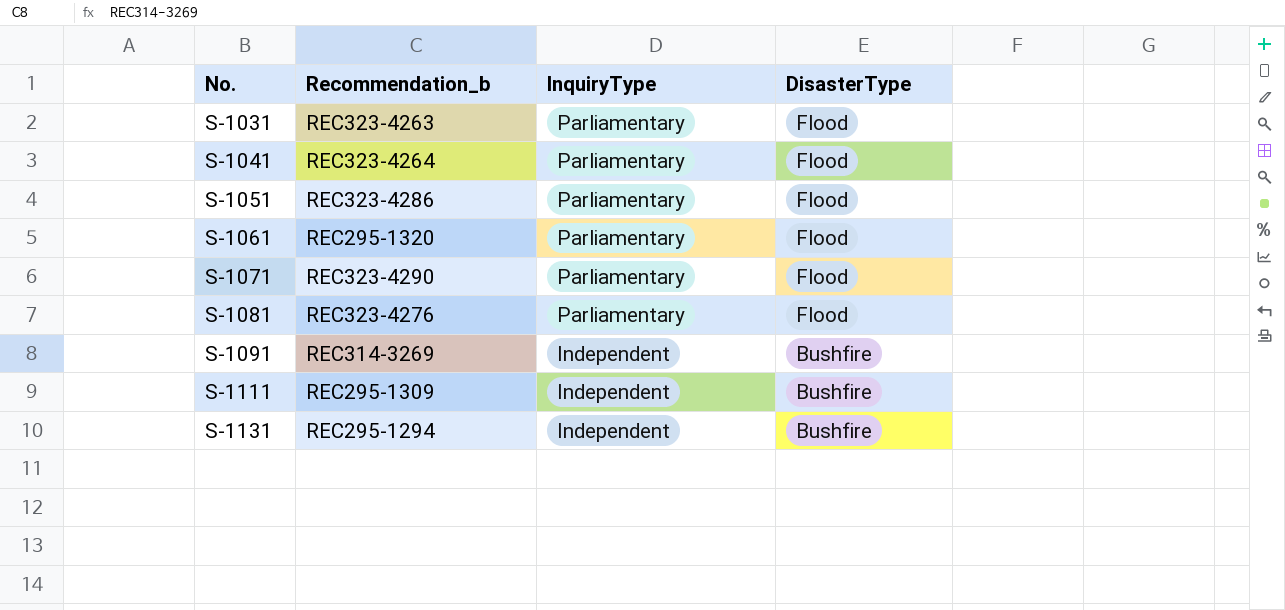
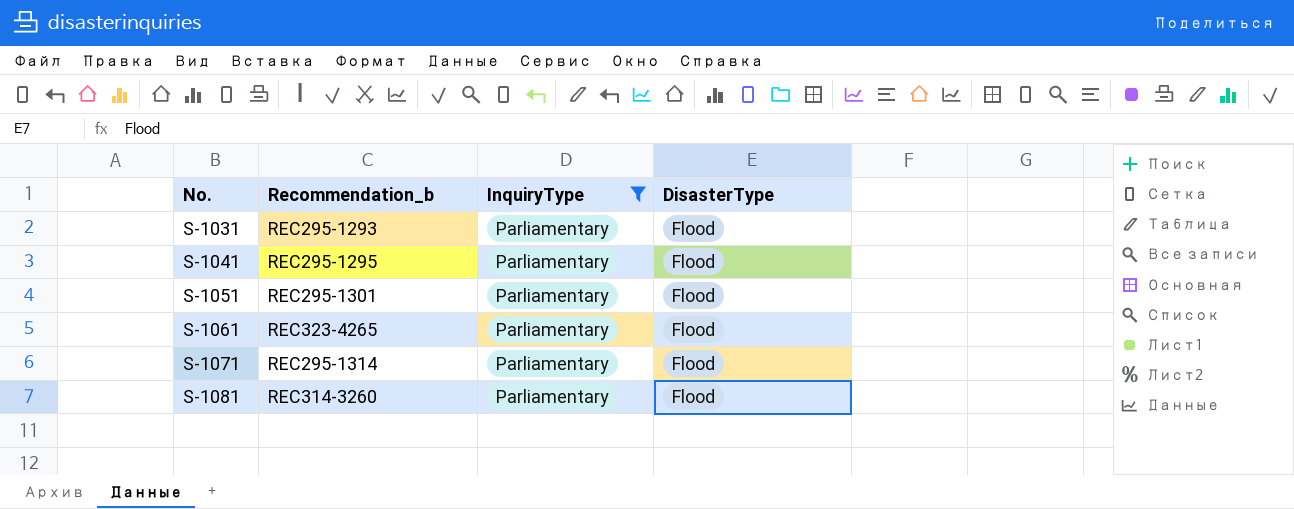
filter: none -> InquiryType = Parliamentary
S-1031 | Recommendation_b: REC323-4263 -> REC295-1293
S-1041 | Recommendation_b: REC323-4264 -> REC295-1295
S-1051 | Recommendation_b: REC323-4286 -> REC295-1301
S-1061 | Recommendation_b: REC295-1320 -> REC323-4265
S-1071 | Recommendation_b: REC323-4290 -> REC295-1314
S-1081 | Recommendation_b: REC323-4276 -> REC314-3260

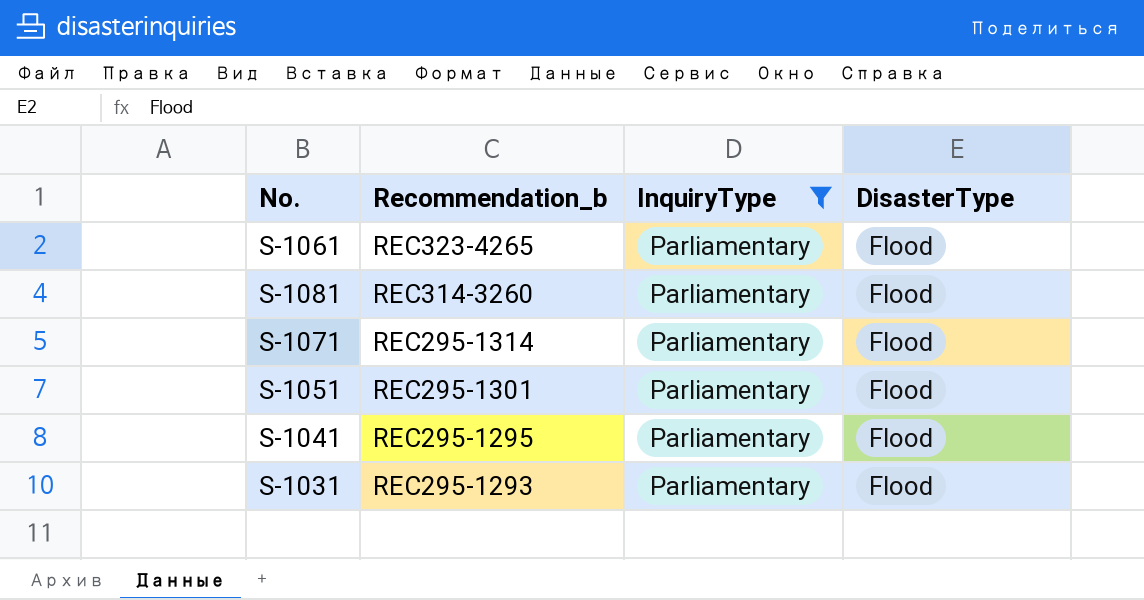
row order: No. ascending -> Recommendation_b descending

